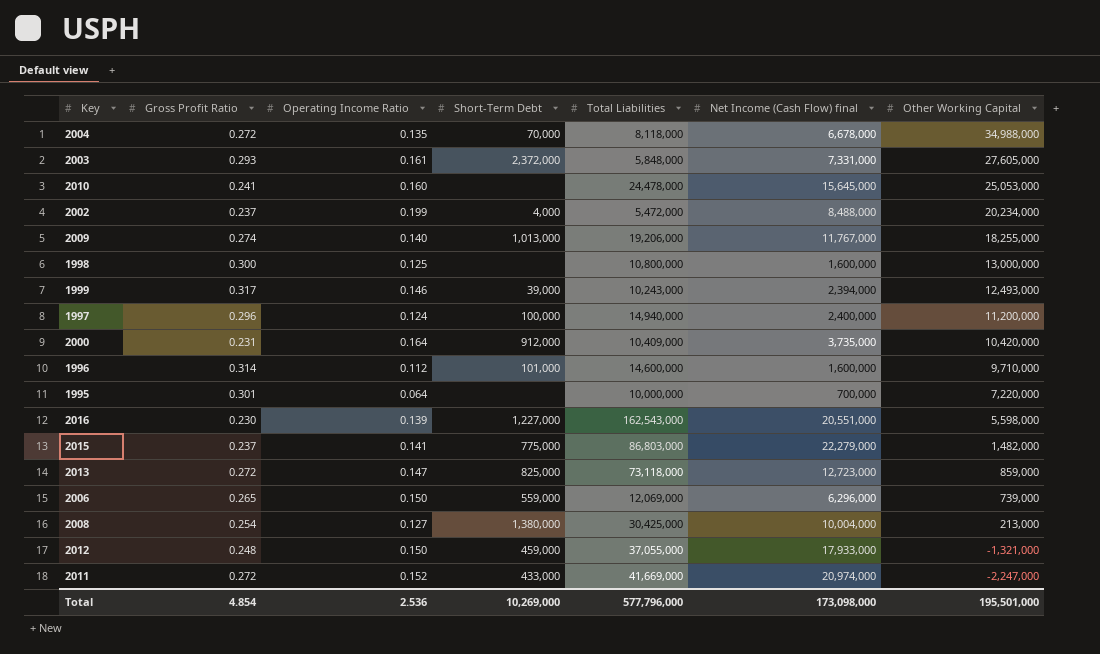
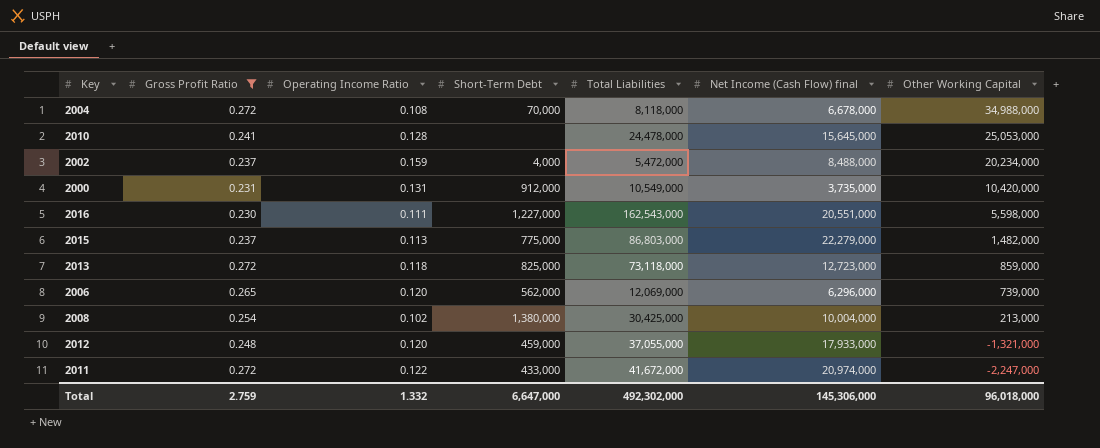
filter: none -> Gross Profit Ratio <= 0.272
2004 | Operating Income Ratio: 0.135 -> 0.108
2010 | Operating Income Ratio: 0.160 -> 0.128
2002 | Operating Income Ratio: 0.199 -> 0.159
2000 | Operating Income Ratio: 0.164 -> 0.131
2000 | Total Liabilities: 10,409,000 -> 10,549,000
2016 | Operating Income Ratio: 0.139 -> 0.111
2015 | Operating Income Ratio: 0.141 -> 0.113
2013 | Operating Income Ratio: 0.147 -> 0.118
2006 | Operating Income Ratio: 0.150 -> 0.120
2006 | Short-Term Debt: 559,000 -> 562,000
2008 | Operating Income Ratio: 0.127 -> 0.102
2012 | Operating Income Ratio: 0.150 -> 0.120
2011 | Operating Income Ratio: 0.152 -> 0.122
2011 | Total Liabilities: 41,669,000 -> 41,672,000
Total | Gross Profit Ratio: 4.854 -> 2.759
Total | Operating Income Ratio: 2.536 -> 1.332
Total | Short-Term Debt: 10,269,000 -> 6,647,000
Total | Total Liabilities: 577,796,000 -> 492,302,000
Total | Net Income (Cash Flow) final: 173,098,000 -> 145,306,000
Total | Other Working Capital: 195,501,000 -> 96,018,000

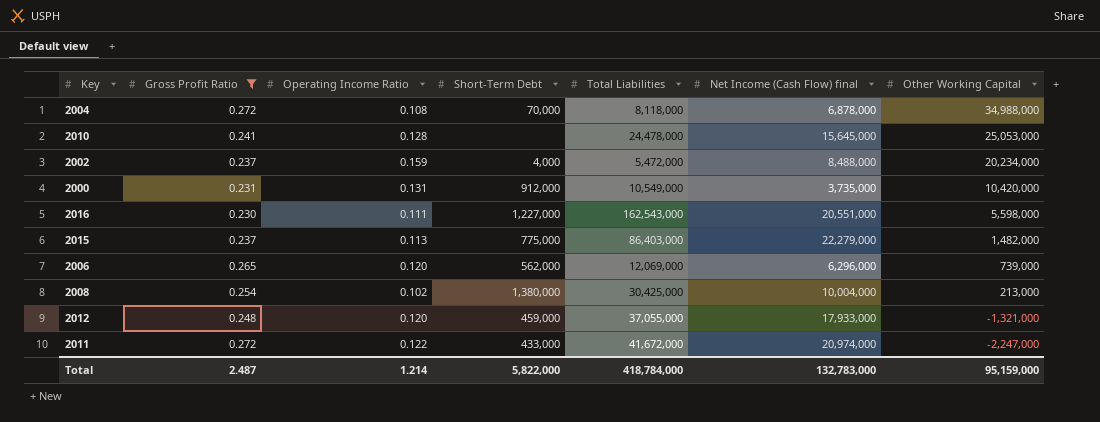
row 2013: 0.272 | 0.118 | 825,000 | 73,118,000 | 12,723,000 | 859,000 -> none
2004 | Net Income (Cash Flow) final: 6,678,000 -> 6,878,000
2015 | Total Liabilities: 86,803,000 -> 86,403,000
Total | Gross Profit Ratio: 2.759 -> 2.487
Total | Operating Income Ratio: 1.332 -> 1.214
Total | Short-Term Debt: 6,647,000 -> 5,822,000
Total | Total Liabilities: 492,302,000 -> 418,784,000
Total | Net Income (Cash Flow) final: 145,306,000 -> 132,783,000
Total | Other Working Capital: 96,018,000 -> 95,159,000

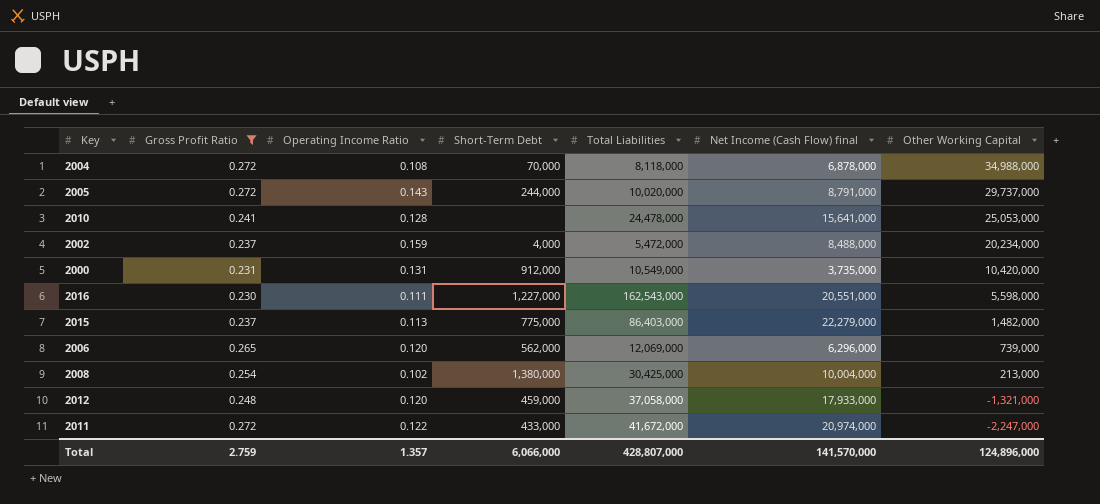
row 2005: none -> 0.272 | 0.143 | 244,000 | 10,020,000 | 8,791,000 | 29,737,000
2010 | Net Income (Cash Flow) final: 15,645,000 -> 15,641,000
2012 | Total Liabilities: 37,055,000 -> 37,058,000
Total | Gross Profit Ratio: 2.487 -> 2.759
Total | Operating Income Ratio: 1.214 -> 1.357
Total | Short-Term Debt: 5,822,000 -> 6,066,000
Total | Total Liabilities: 418,784,000 -> 428,807,000
Total | Net Income (Cash Flow) final: 132,783,000 -> 141,570,000
Total | Other Working Capital: 95,159,000 -> 124,896,000

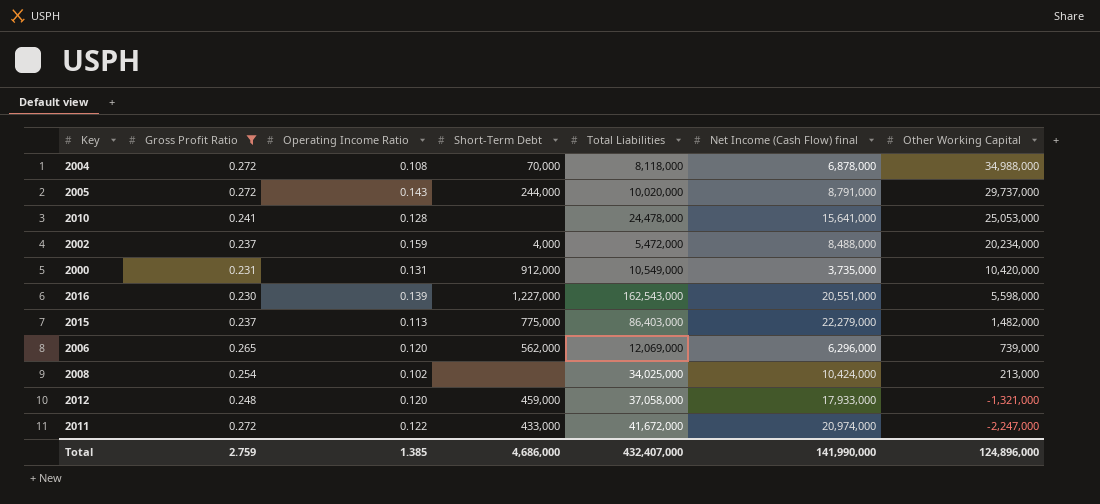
2016 | Operating Income Ratio: 0.111 -> 0.139
2008 | Short-Term Debt: 1,380,000 -> none
2008 | Total Liabilities: 30,425,000 -> 34,025,000
2008 | Net Income (Cash Flow) final: 10,004,000 -> 10,424,000
Total | Operating Income Ratio: 1.357 -> 1.385
Total | Short-Term Debt: 6,066,000 -> 4,686,000
Total | Total Liabilities: 428,807,000 -> 432,407,000
Total | Net Income (Cash Flow) final: 141,570,000 -> 141,990,000

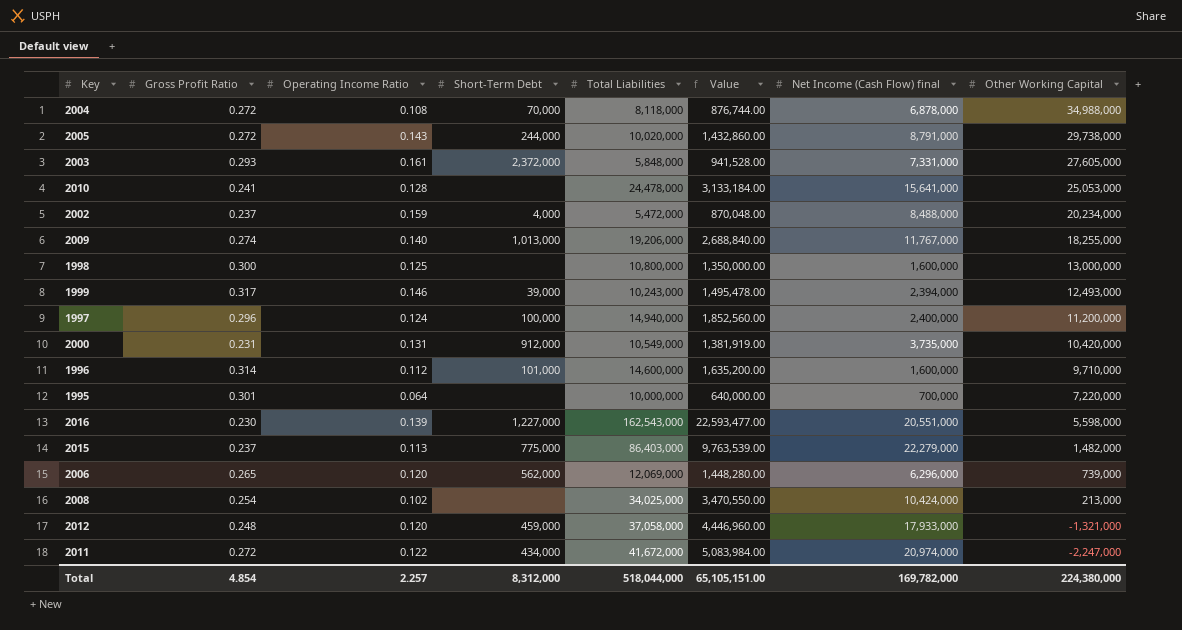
filter: Gross Profit Ratio <= 0.272 -> none
column Value | formula: none -> [Operating Income Ratio] * [Total Liabilities]
2005 | Other Working Capital: 29,737,000 -> 29,738,000
2011 | Short-Term Debt: 433,000 -> 434,000
Total | Gross Profit Ratio: 2.759 -> 4.854
Total | Operating Income Ratio: 1.385 -> 2.257
Total | Short-Term Debt: 4,686,000 -> 8,312,000
Total | Total Liabilities: 432,407,000 -> 518,044,000
Total | Net Income (Cash Flow) final: 141,990,000 -> 169,782,000
Total | Other Working Capital: 124,896,000 -> 224,380,000

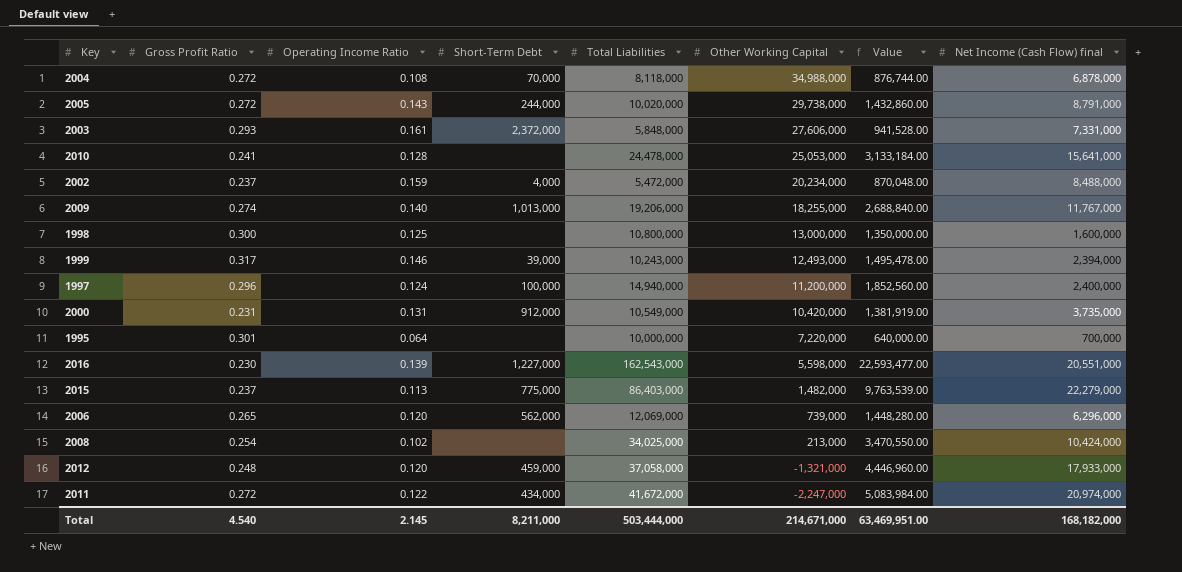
column Other Working Capital | position: 8 -> 6
row 1996: 0.314 | 0.112 | 101,000 | 14,600,000 | 1,635,200.00 | 1,600,000 | 9,710,000 -> none
2003 | Other Working Capital: 27,605,000 -> 27,606,000
Total | Gross Profit Ratio: 4.854 -> 4.540
Total | Operating Income Ratio: 2.257 -> 2.145
Total | Short-Term Debt: 8,312,000 -> 8,211,000
Total | Total Liabilities: 518,044,000 -> 503,444,000
Total | Other Working Capital: 224,380,000 -> 214,671,000
Total | Value: 65,105,151.00 -> 63,469,951.00
Total | Net Income (Cash Flow) final: 169,782,000 -> 168,182,000

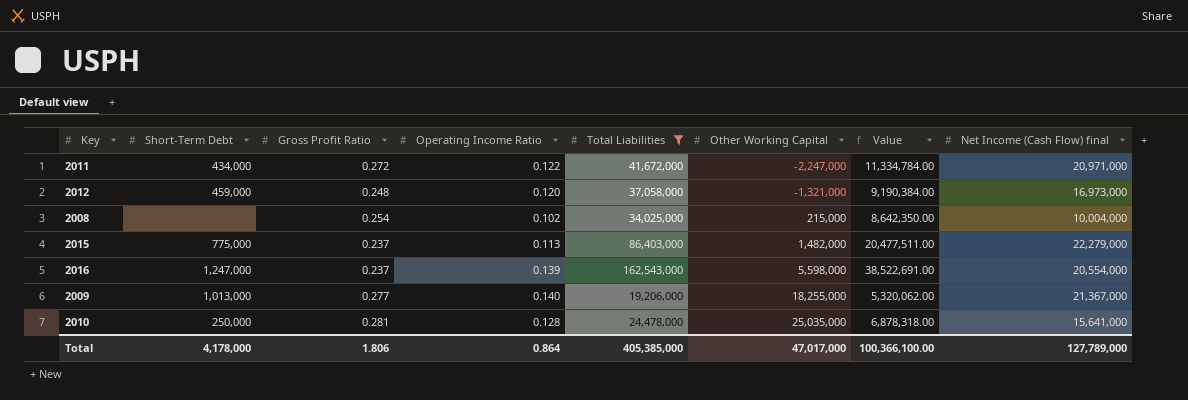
filter: none -> Total Liabilities >= 19,206,000
row order: Other Working Capital descending -> Other Working Capital ascending
column Short-Term Debt | position: 4 -> 2
column Value | formula: [Operating Income Ratio] * [Total Liabilities] -> [Gross Profit Ratio] * [Total Liabilities]
2011 | Net Income (Cash Flow) final: 20,974,000 -> 20,971,000
2012 | Net Income (Cash Flow) final: 17,933,000 -> 16,973,000
2008 | Other Working Capital: 213,000 -> 215,000
2008 | Net Income (Cash Flow) final: 10,424,000 -> 10,004,000
2016 | Short-Term Debt: 1,227,000 -> 1,247,000
2016 | Gross Profit Ratio: 0.230 -> 0.237
2016 | Net Income (Cash Flow) final: 20,551,000 -> 20,554,000
2009 | Gross Profit Ratio: 0.274 -> 0.277
2009 | Net Income (Cash Flow) final: 11,767,000 -> 21,367,000
2010 | Short-Term Debt: none -> 250,000
2010 | Gross Profit Ratio: 0.241 -> 0.281
2010 | Other Working Capital: 25,053,000 -> 25,035,000
Total | Short-Term Debt: 8,211,000 -> 4,178,000
Total | Gross Profit Ratio: 4.540 -> 1.806
Total | Operating Income Ratio: 2.145 -> 0.864
Total | Total Liabilities: 503,444,000 -> 405,385,000
Total | Other Working Capital: 214,671,000 -> 47,017,000
Total | Value: 63,469,951.00 -> 100,366,100.00
Total | Net Income (Cash Flow) final: 168,182,000 -> 127,789,000

